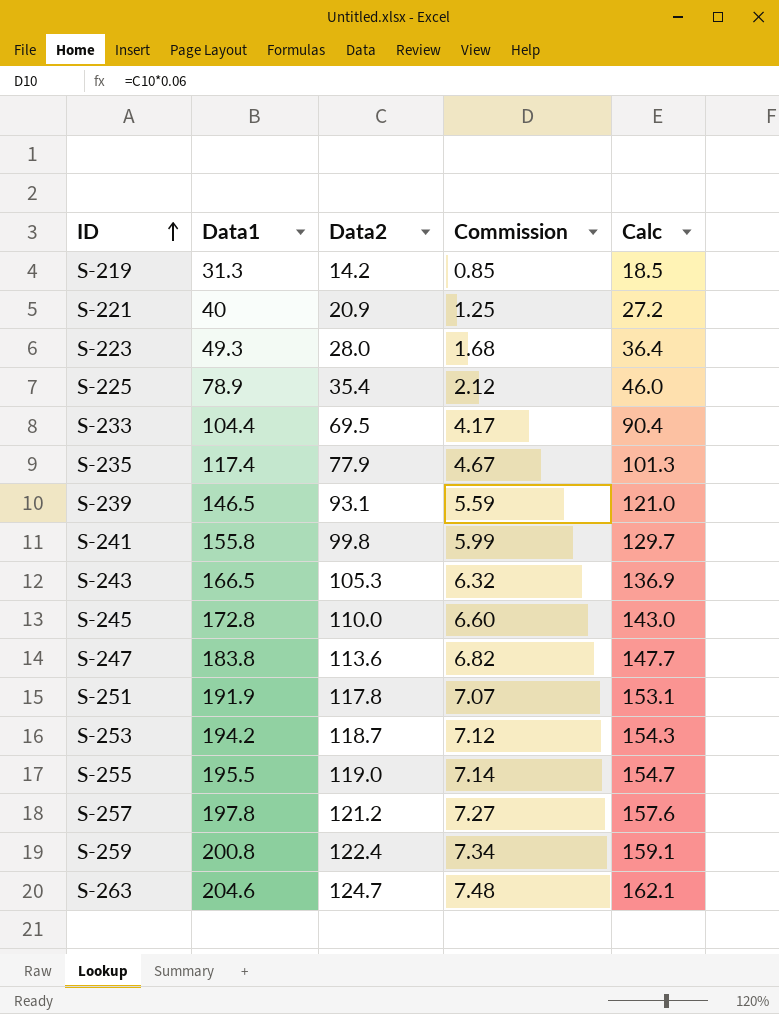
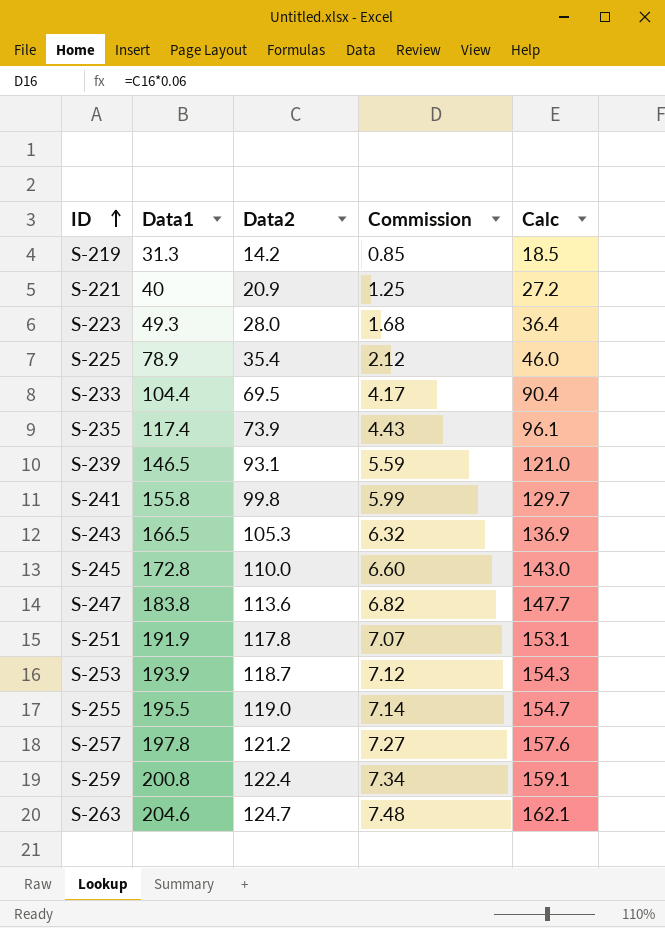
S-235 | Data2: 77.9 -> 73.9
S-235 | Commission: 4.67 -> 4.43
S-235 | Calc: 101.3 -> 96.1
S-253 | Data1: 194.2 -> 193.9

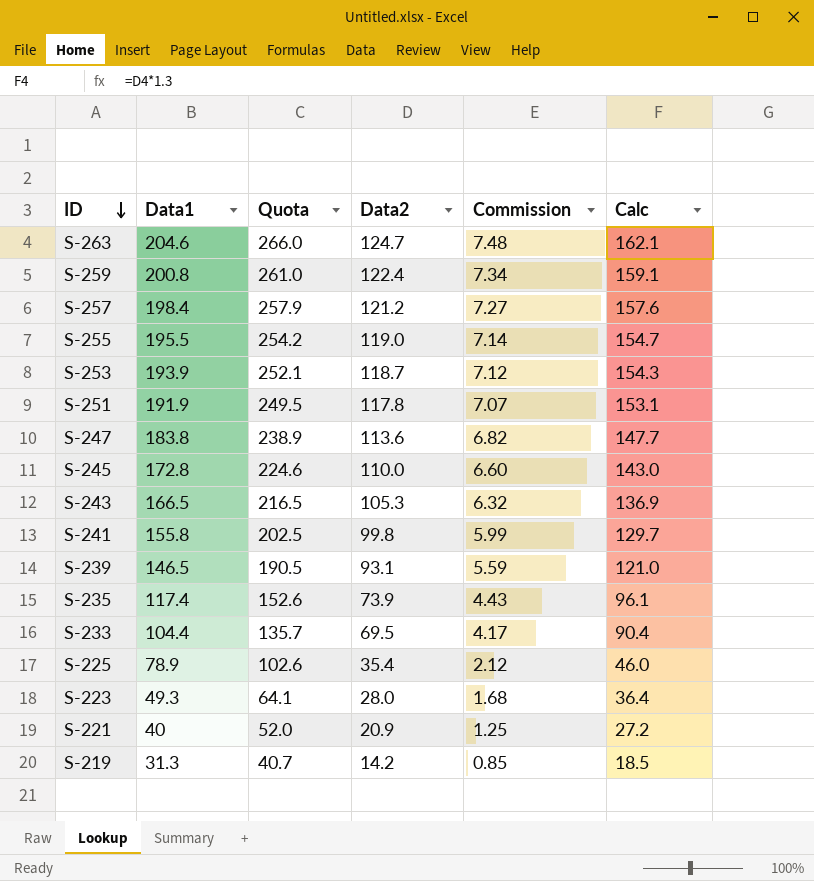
row order: ID ascending -> ID descending
column Quota | formula: none -> [Data1] * 1.3
S-257 | Data1: 197.8 -> 198.4

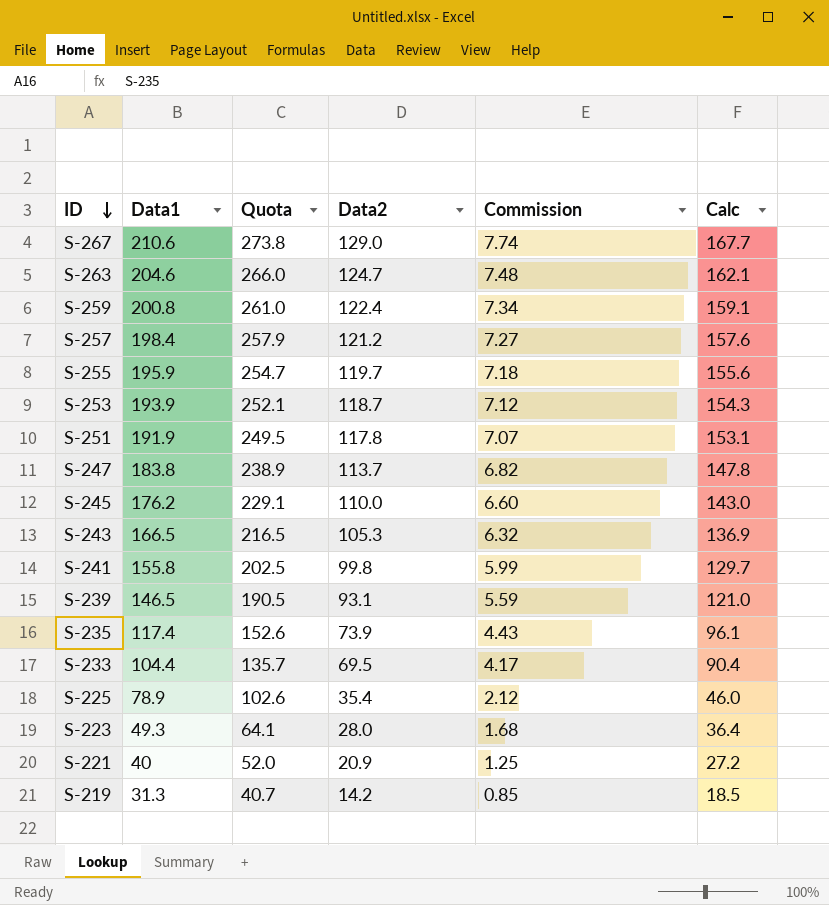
row S-267: none -> 210.6 | 273.8 | 129.0 | 7.74 | 167.7
S-255 | Data1: 195.5 -> 195.9
S-255 | Quota: 254.2 -> 254.7
S-255 | Data2: 119.0 -> 119.7
S-255 | Commission: 7.14 -> 7.18
S-255 | Calc: 154.7 -> 155.6
S-247 | Data2: 113.6 -> 113.7
S-247 | Calc: 147.7 -> 147.8
S-245 | Data1: 172.8 -> 176.2
S-245 | Quota: 224.6 -> 229.1

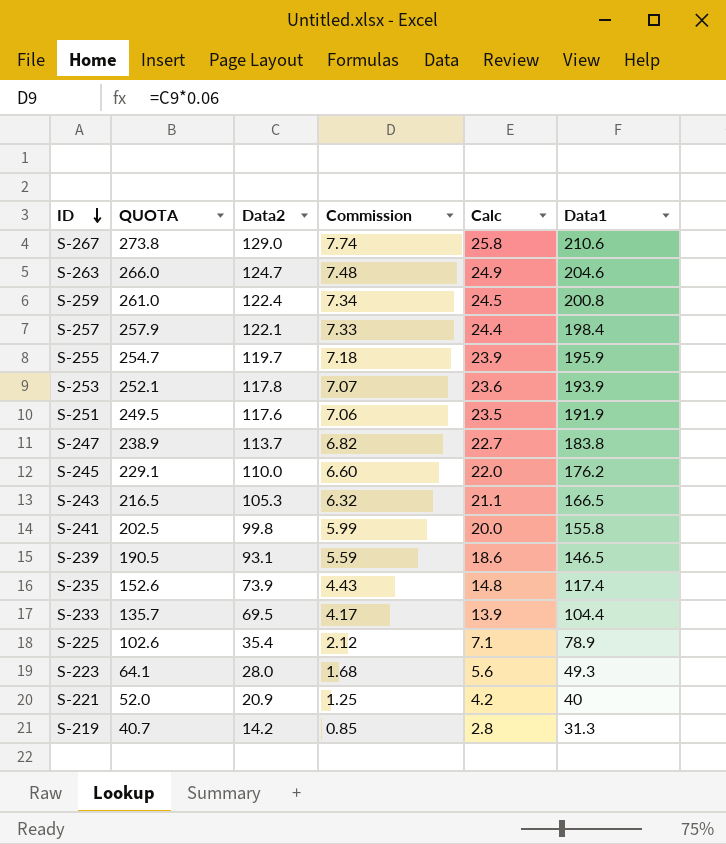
column name: Quota -> QUOTA
column Calc | formula: [Data2] * 1.3 -> [Data2] * 0.2
column Data1 | position: 2 -> 6
S-257 | Data2: 121.2 -> 122.1
S-257 | Commission: 7.27 -> 7.33
S-253 | Data2: 118.7 -> 117.8
S-253 | Commission: 7.12 -> 7.07
S-251 | Data2: 117.8 -> 117.6
S-251 | Commission: 7.07 -> 7.06

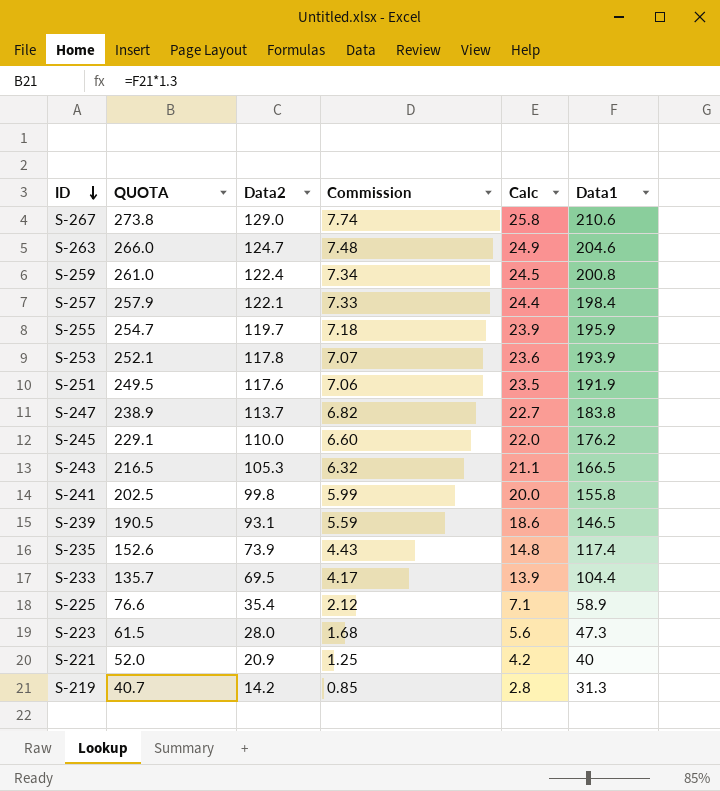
S-225 | QUOTA: 102.6 -> 76.6
S-225 | Data1: 78.9 -> 58.9
S-223 | QUOTA: 64.1 -> 61.5
S-223 | Data1: 49.3 -> 47.3

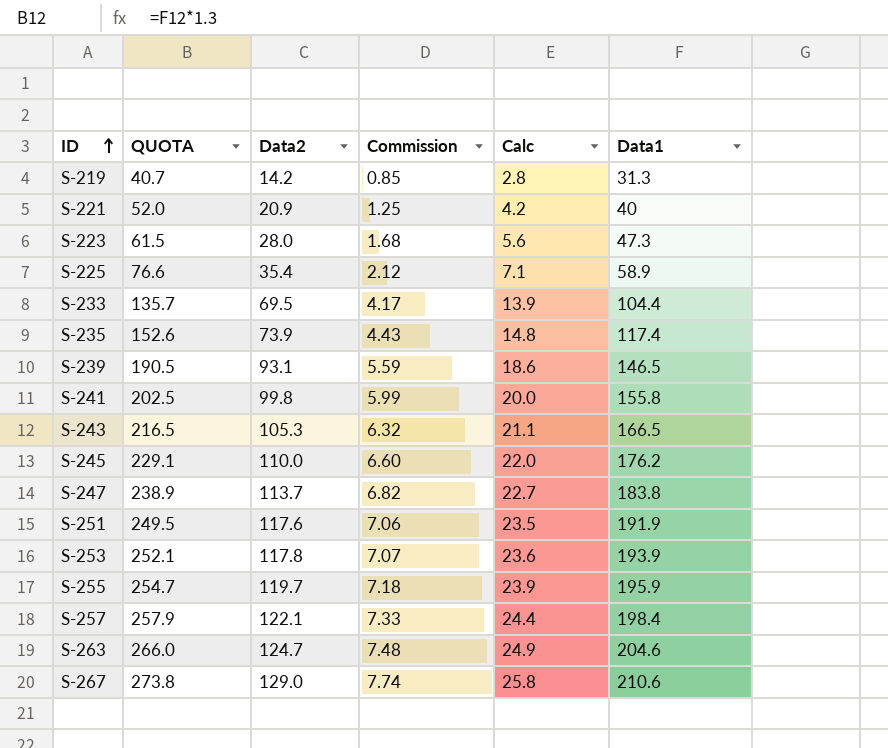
row order: ID descending -> ID ascending
row S-259: 261.0 | 122.4 | 7.34 | 24.5 | 200.8 -> none

